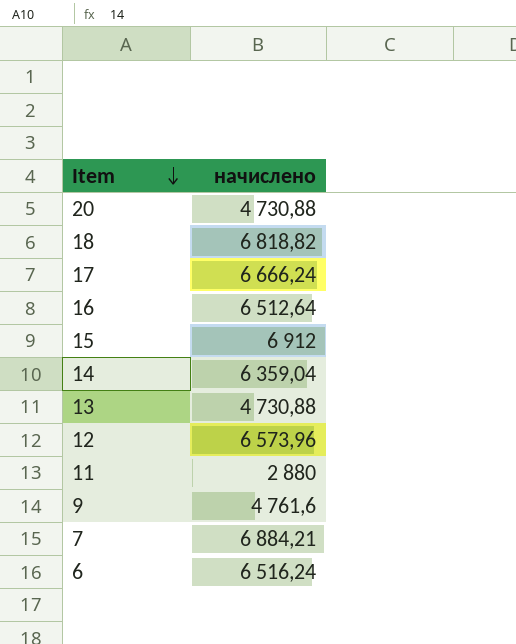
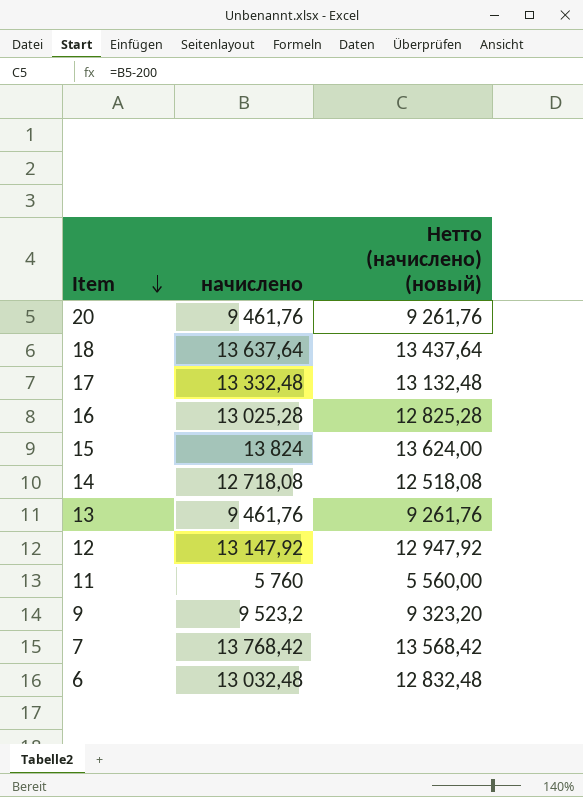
column Нетто (начислено) (новый) | formula: none -> [начислено] - 200
20 | начислено: 4 730,88 -> 9 461,76
18 | начислено: 6 818,82 -> 13 637,64
17 | начислено: 6 666,24 -> 13 332,48
16 | начислено: 6 512,64 -> 13 025,28
15 | начислено: 6 912 -> 13 824
14 | начислено: 6 359,04 -> 12 718,08
13 | начислено: 4 730,88 -> 9 461,76
12 | начислено: 6 573,96 -> 13 147,92
11 | начислено: 2 880 -> 5 760
9 | начислено: 4 761,6 -> 9 523,2
7 | начислено: 6 884,21 -> 13 768,42
6 | начислено: 6 516,24 -> 13 032,48

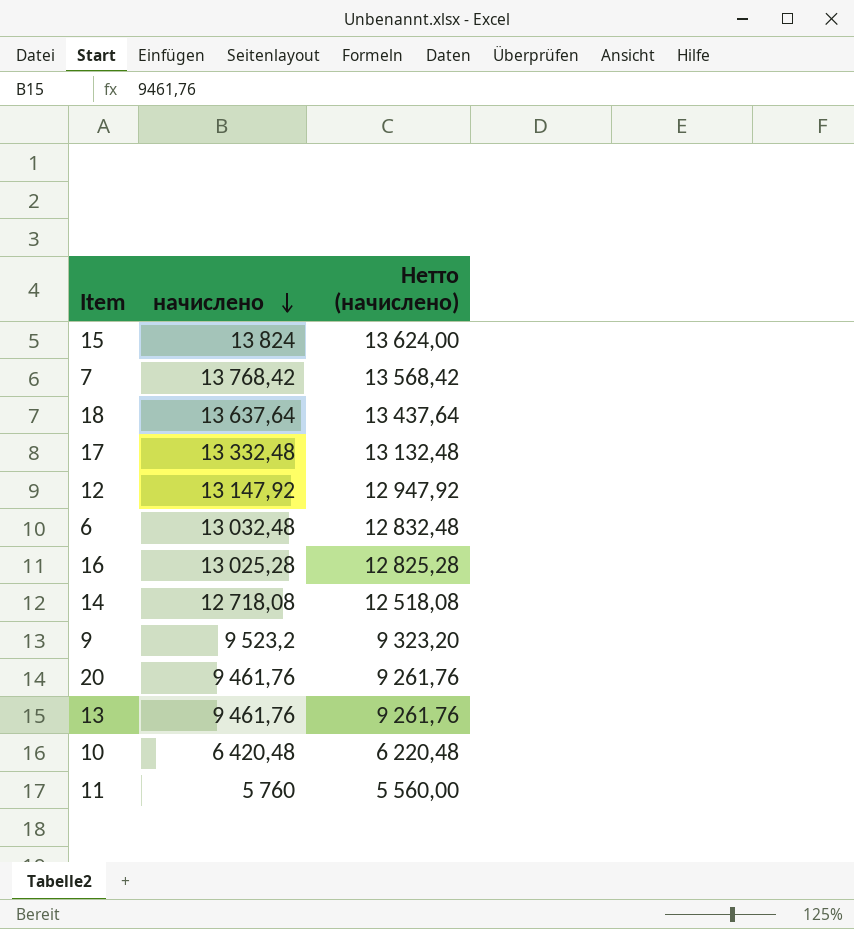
row order: Item descending -> начислено descending
column name: Нетто (начислено) (новый) -> Нетто (начислено)
row 10: none -> 6 420,48 | 6 220,48

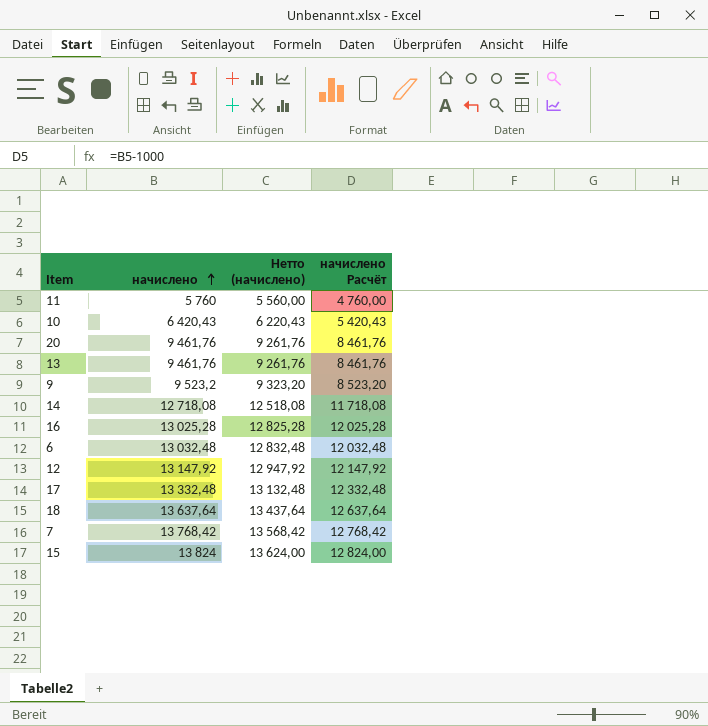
row order: начислено descending -> начислено ascending
column начислено Расчёт | formula: none -> [начислено] - 1000
10 | начислено: 6 420,48 -> 6 420,43
10 | Нетто (начислено): 6 220,48 -> 6 220,43

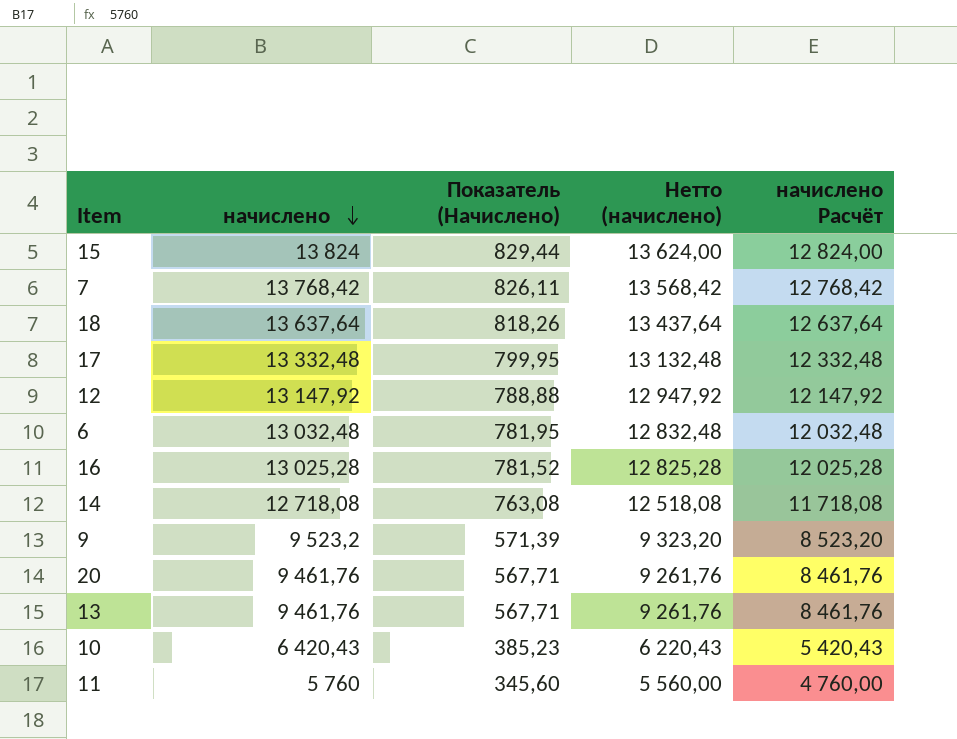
row order: начислено ascending -> начислено descending
column Показатель (Начислено) | formula: none -> [начислено] * 0,06

